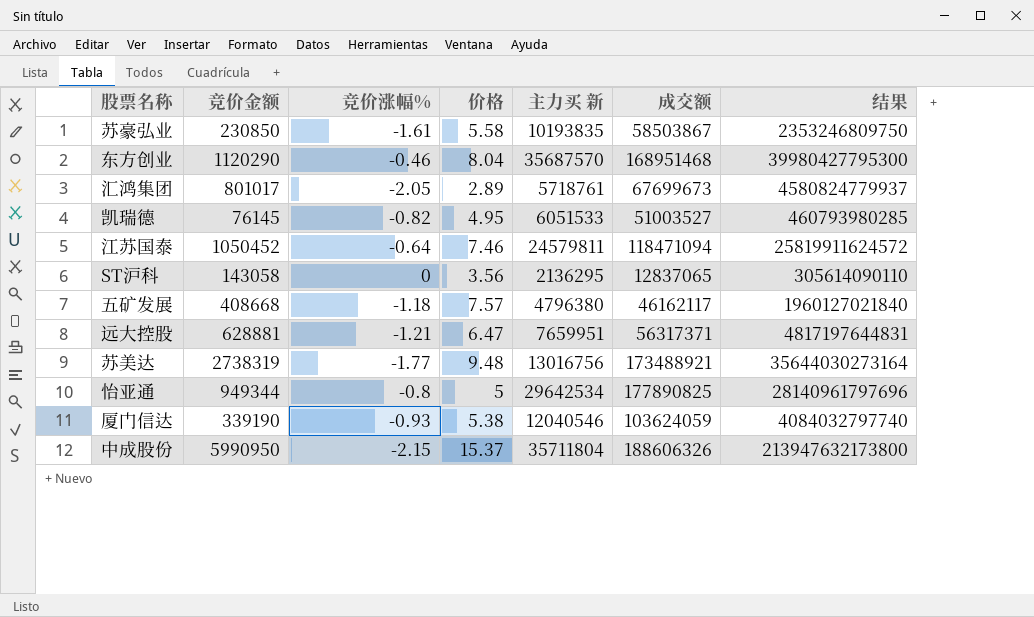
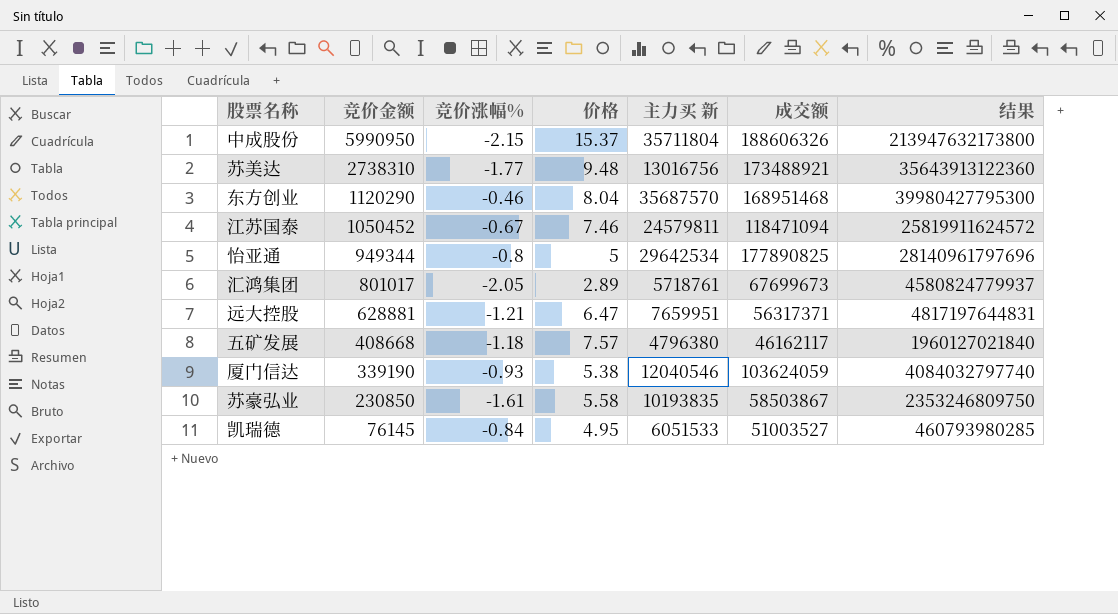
row order: none -> 竞价金额 descending
row ST沪科: 143058 | 0 | 3.56 | 2136295 | 12837065 | 305614090110 -> none
苏美达 | 竞价金额: 2738319 -> 2738310
苏美达 | 结果: 35644030273164 -> 35643913122360
江苏国泰 | 竞价涨幅%: -0.64 -> -0.67
凯瑞德 | 竞价涨幅%: -0.82 -> -0.84

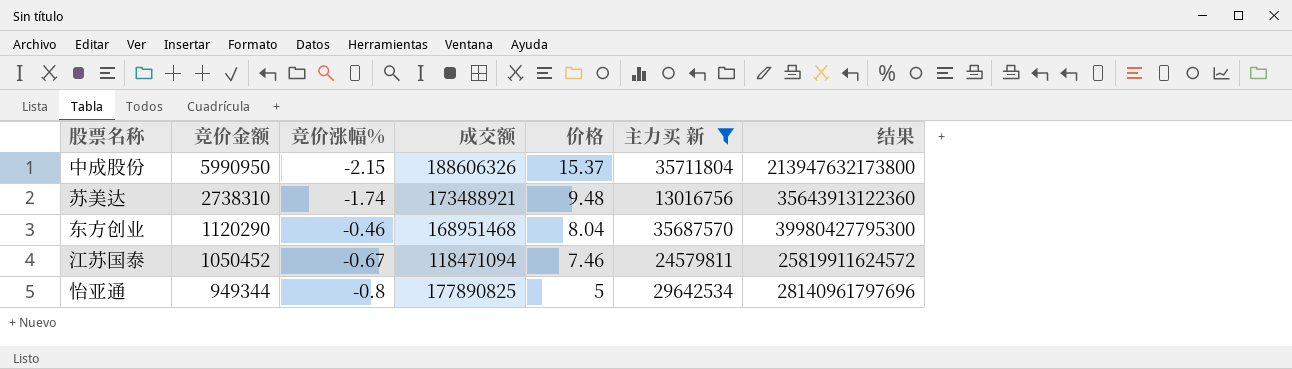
filter: none -> 主力买 新 >= 13016756
column 成交额 | position: 6 -> 4
苏美达 | 竞价涨幅%: -1.77 -> -1.74

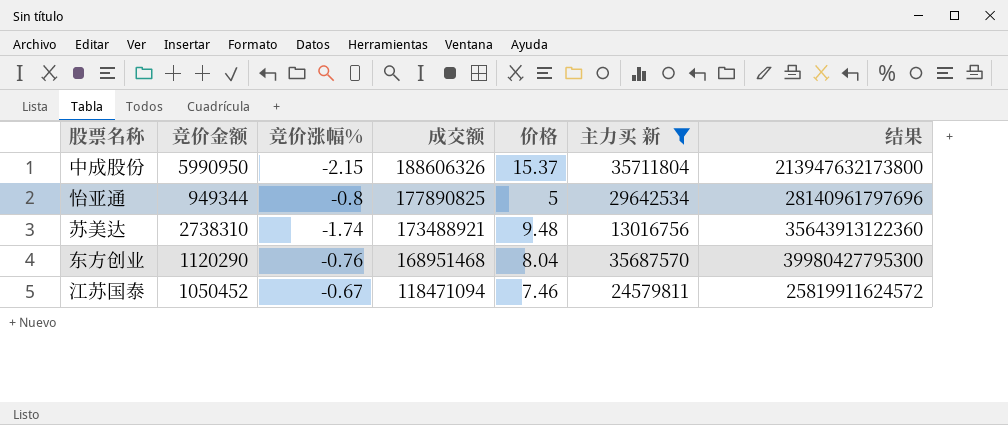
row order: 竞价金额 descending -> 成交额 descending
东方创业 | 竞价涨幅%: -0.46 -> -0.76

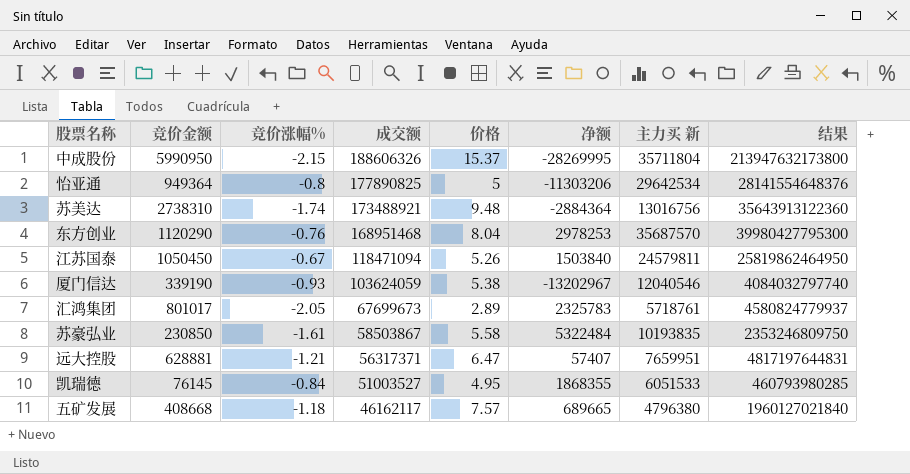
filter: 主力买 新 >= 13016756 -> none
column 净额 | position: none -> 6
怡亚通 | 竞价金额: 949344 -> 949364
怡亚通 | 结果: 28140961797696 -> 28141554648376
江苏国泰 | 竞价金额: 1050452 -> 1050450
江苏国泰 | 价格: 7.46 -> 5.26
江苏国泰 | 结果: 25819911624572 -> 25819862464950

